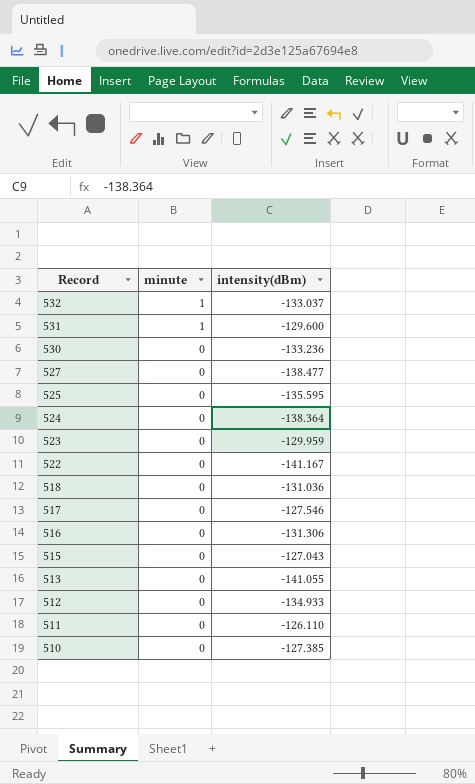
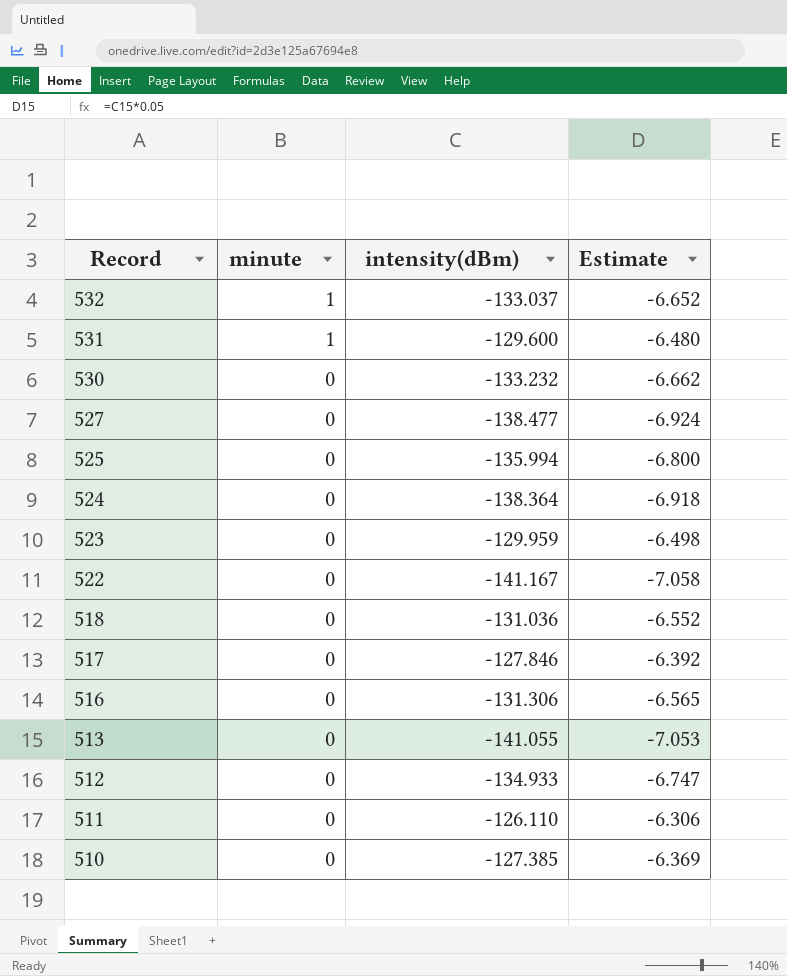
column Estimate | formula: none -> [intensity(dBm)] * 0.05
row 515: 0 | -127.043 -> none
530 | intensity(dBm): -133.236 -> -133.232
525 | intensity(dBm): -135.595 -> -135.994
517 | intensity(dBm): -127.546 -> -127.846

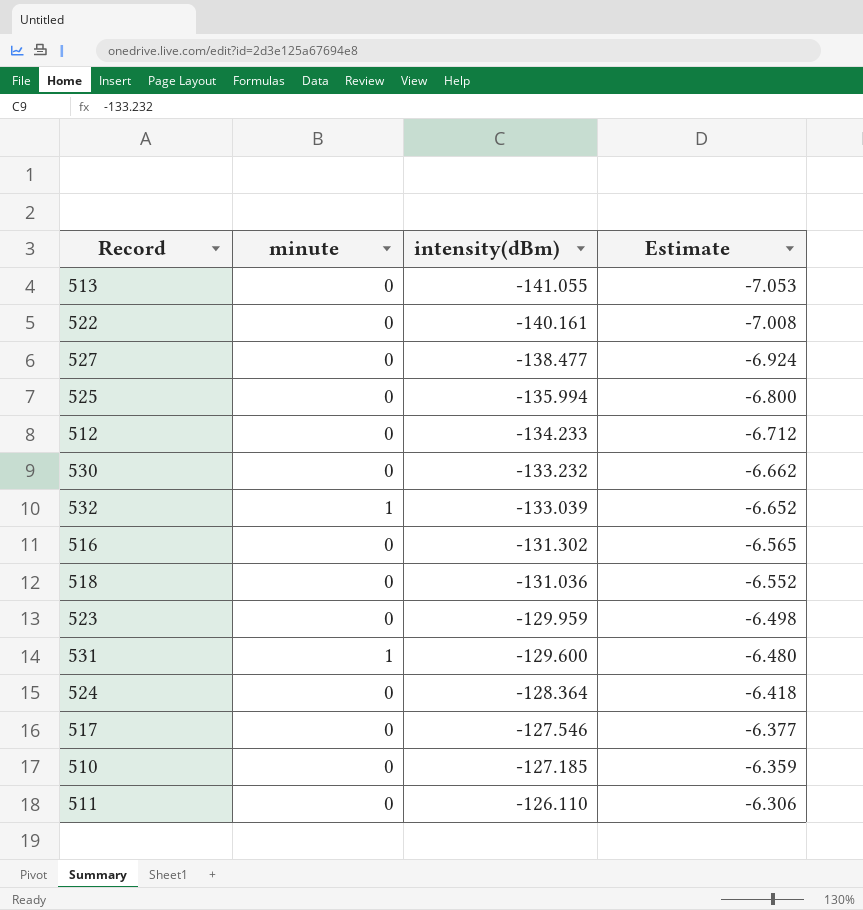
row order: Record descending -> intensity(dBm) ascending
522 | intensity(dBm): -141.167 -> -140.161
522 | Estimate: -7.058 -> -7.008
512 | intensity(dBm): -134.933 -> -134.233
512 | Estimate: -6.747 -> -6.712
532 | intensity(dBm): -133.037 -> -133.039
516 | intensity(dBm): -131.306 -> -131.302
524 | intensity(dBm): -138.364 -> -128.364
524 | Estimate: -6.918 -> -6.418
517 | intensity(dBm): -127.846 -> -127.546
517 | Estimate: -6.392 -> -6.377
510 | intensity(dBm): -127.385 -> -127.185
510 | Estimate: -6.369 -> -6.359

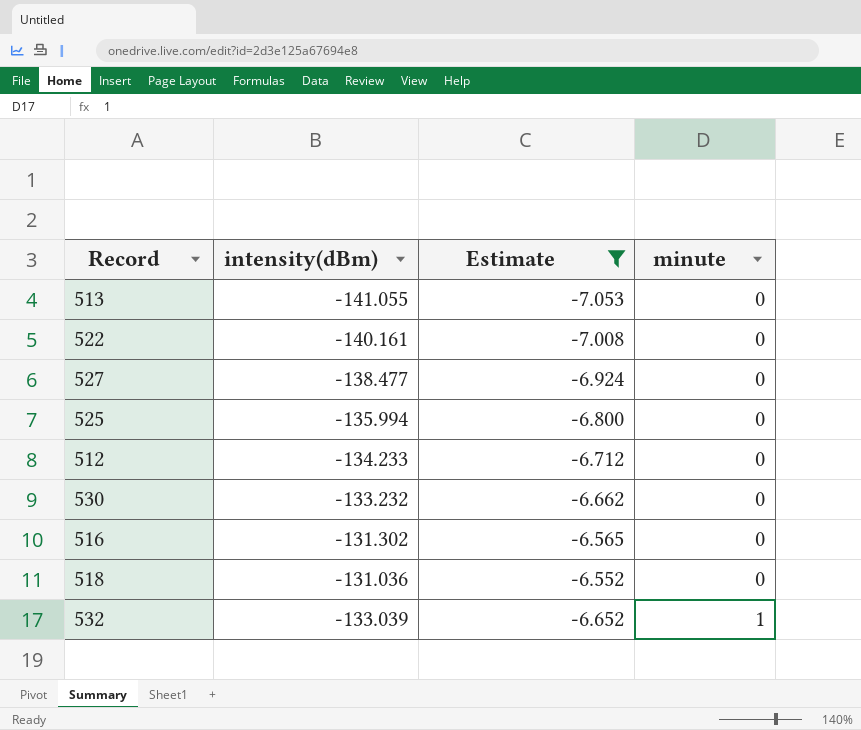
filter: none -> Estimate <= -6.552
row order: intensity(dBm) ascending -> minute ascending
column minute | position: 2 -> 4

